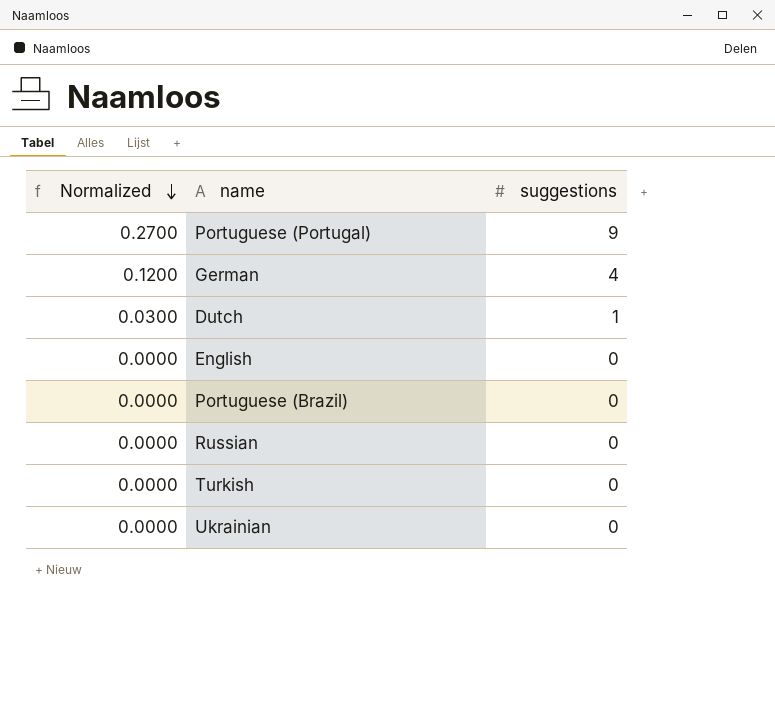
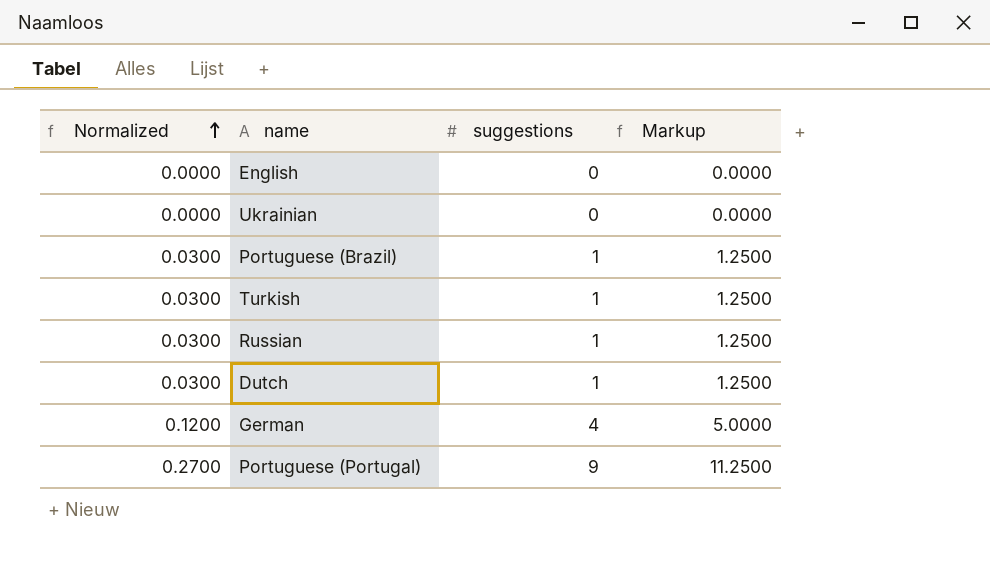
row order: Normalized descending -> Normalized ascending
column Markup | formula: none -> [suggestions] * 1.25
Portuguese (Brazil) | Normalized: 0.0000 -> 0.0300
Portuguese (Brazil) | suggestions: 0 -> 1
Turkish | Normalized: 0.0000 -> 0.0300
Turkish | suggestions: 0 -> 1
Russian | Normalized: 0.0000 -> 0.0300
Russian | suggestions: 0 -> 1

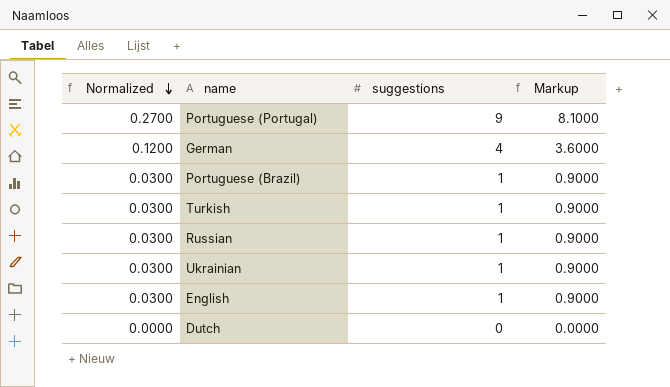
row order: Normalized ascending -> Normalized descending
column Markup | formula: [suggestions] * 1.25 -> [suggestions] * 0.9
Ukrainian | Normalized: 0.0000 -> 0.0300
Ukrainian | suggestions: 0 -> 1
English | Normalized: 0.0000 -> 0.0300
English | suggestions: 0 -> 1
Dutch | Normalized: 0.0300 -> 0.0000
Dutch | suggestions: 1 -> 0

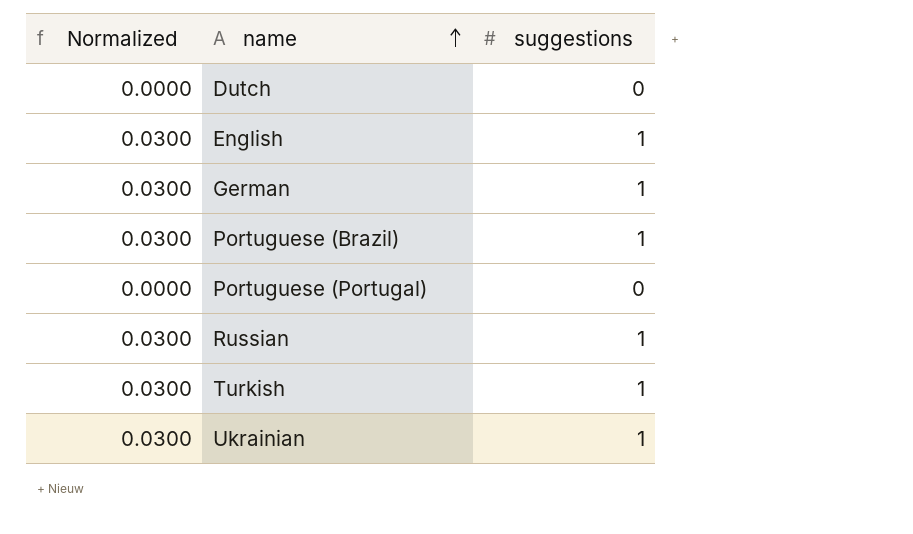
row order: Normalized descending -> name ascending
column Markup | formula: [suggestions] * 0.9 -> none
German | Normalized: 0.1200 -> 0.0300
German | suggestions: 4 -> 1
Portuguese (Portugal) | Normalized: 0.2700 -> 0.0000
Portuguese (Portugal) | suggestions: 9 -> 0

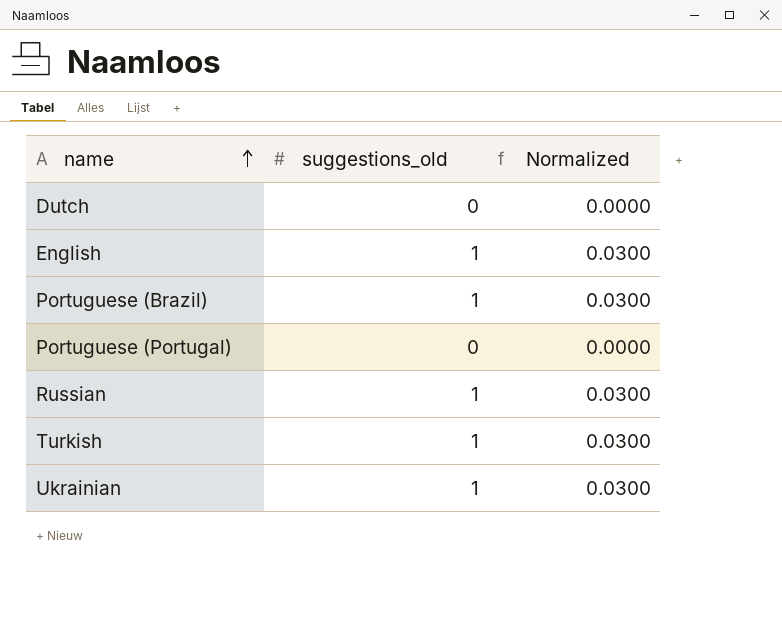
column name: suggestions -> suggestions_old
column Normalized | position: 1 -> 3
row German: 0.0300 | 1 -> none

